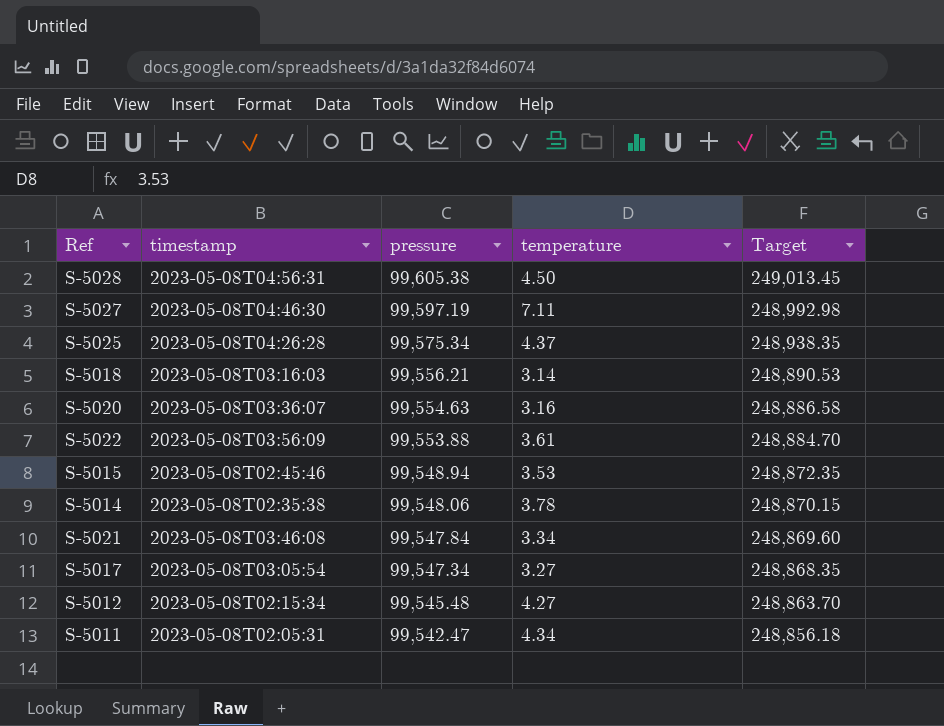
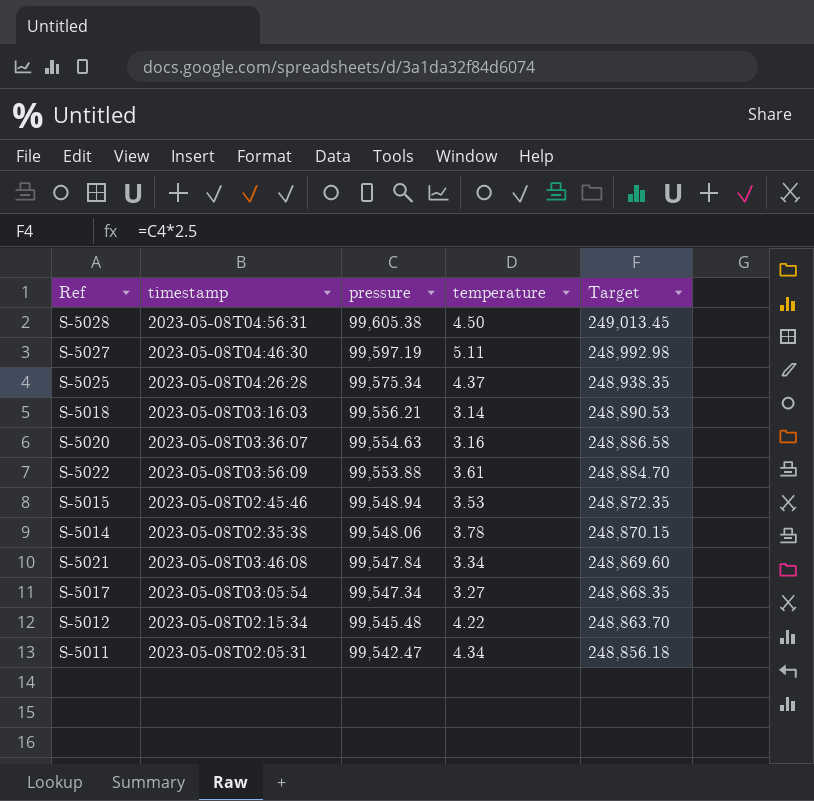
S-5027 | temperature: 7.11 -> 5.11
S-5012 | temperature: 4.27 -> 4.22

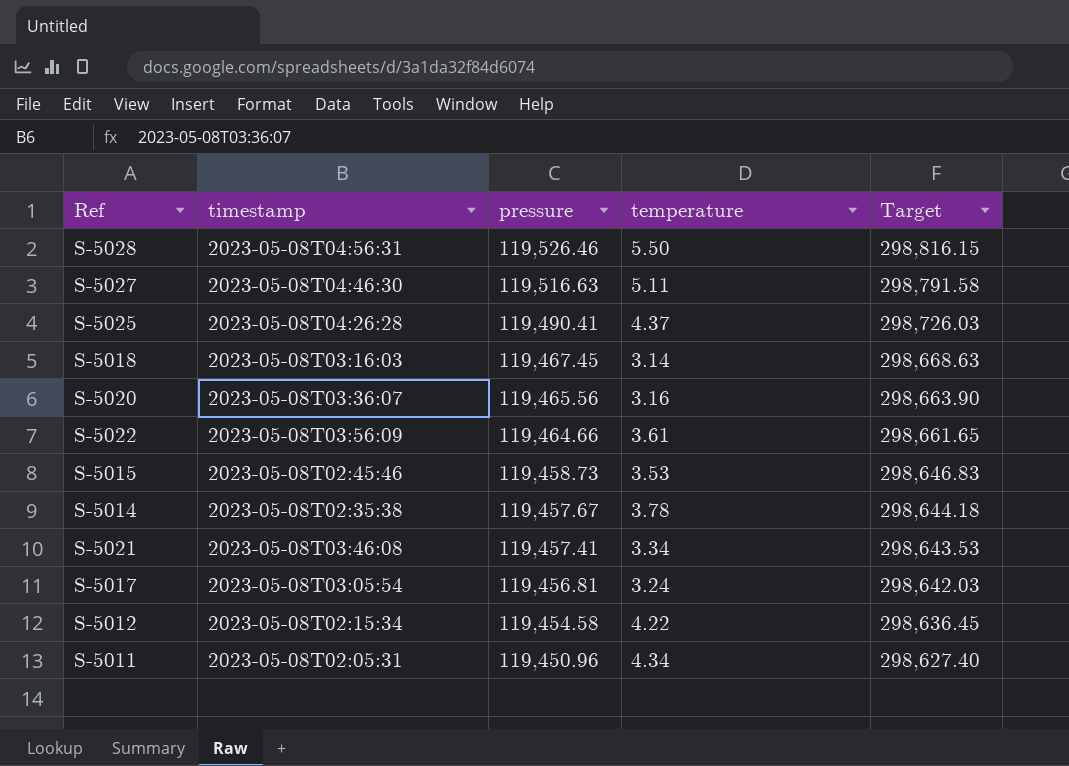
S-5028 | pressure: 99,605.38 -> 119,526.46
S-5028 | temperature: 4.50 -> 5.50
S-5028 | Target: 249,013.45 -> 298,816.15
S-5027 | pressure: 99,597.19 -> 119,516.63
S-5027 | Target: 248,992.98 -> 298,791.58
S-5025 | pressure: 99,575.34 -> 119,490.41
S-5025 | Target: 248,938.35 -> 298,726.03
S-5018 | pressure: 99,556.21 -> 119,467.45
S-5018 | Target: 248,890.53 -> 298,668.63
S-5020 | pressure: 99,554.63 -> 119,465.56
S-5020 | Target: 248,886.58 -> 298,663.90
S-5022 | pressure: 99,553.88 -> 119,464.66
S-5022 | Target: 248,884.70 -> 298,661.65
S-5015 | pressure: 99,548.94 -> 119,458.73
S-5015 | Target: 248,872.35 -> 298,646.83
S-5014 | pressure: 99,548.06 -> 119,457.67
S-5014 | Target: 248,870.15 -> 298,644.18
S-5021 | pressure: 99,547.84 -> 119,457.41
S-5021 | Target: 248,869.60 -> 298,643.53
S-5017 | pressure: 99,547.34 -> 119,456.81
S-5017 | temperature: 3.27 -> 3.24
S-5017 | Target: 248,868.35 -> 298,642.03
S-5012 | pressure: 99,545.48 -> 119,454.58
S-5012 | Target: 248,863.70 -> 298,636.45
S-5011 | pressure: 99,542.47 -> 119,450.96
S-5011 | Target: 248,856.18 -> 298,627.40

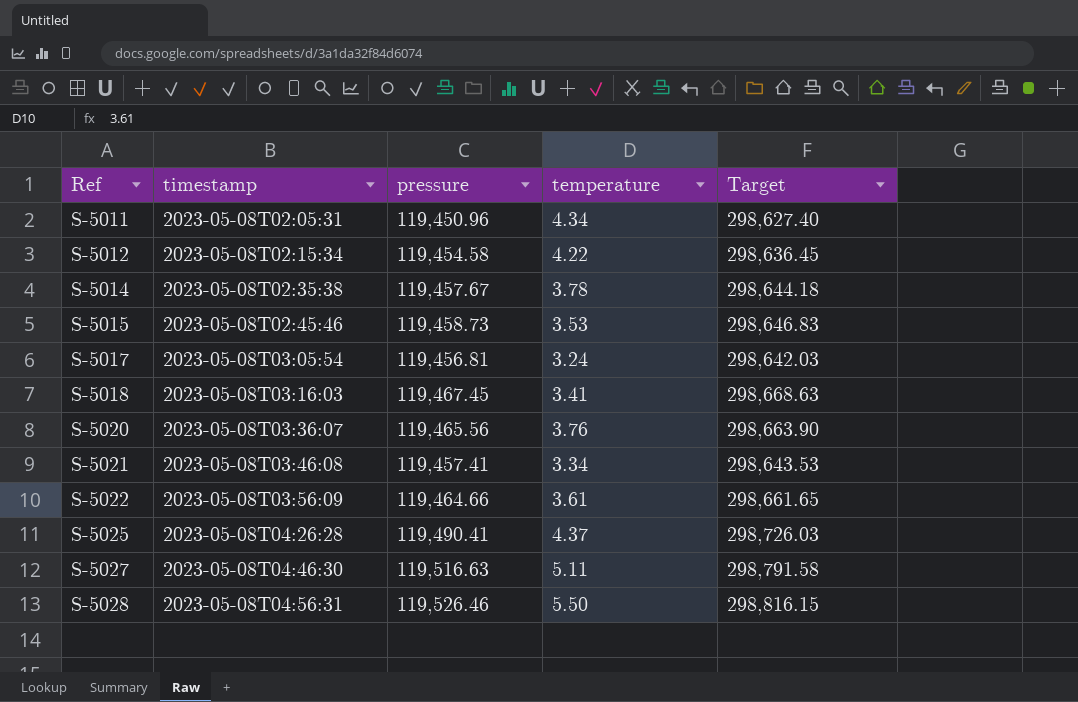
row order: pressure descending -> Ref ascending
S-5018 | temperature: 3.14 -> 3.41
S-5020 | temperature: 3.16 -> 3.76

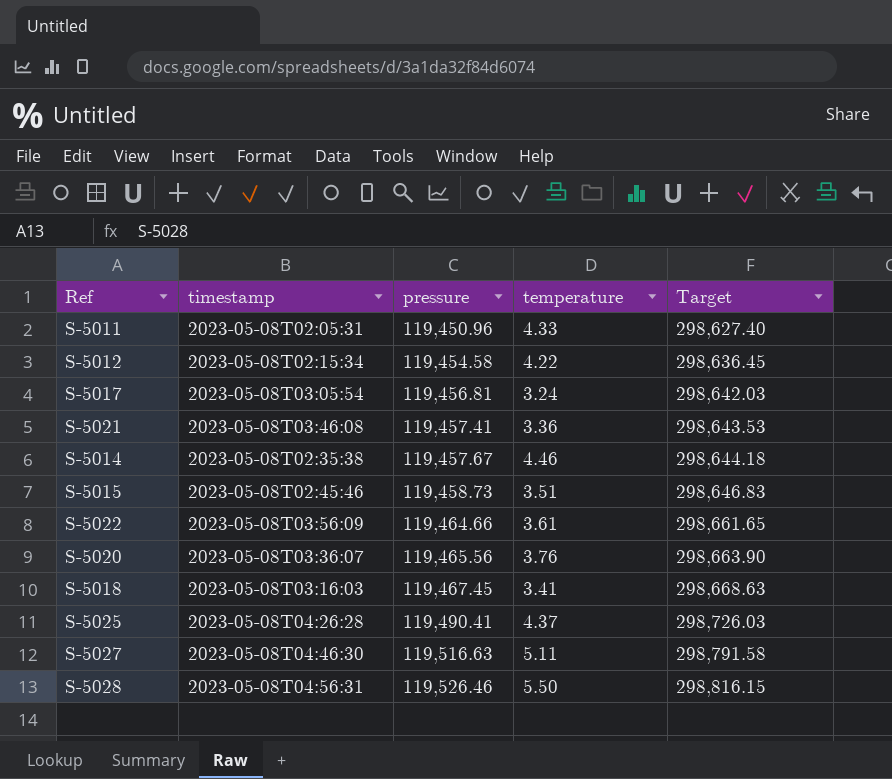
row order: Ref ascending -> pressure ascending
S-5011 | temperature: 4.34 -> 4.33
S-5021 | temperature: 3.34 -> 3.36
S-5014 | temperature: 3.78 -> 4.46
S-5015 | temperature: 3.53 -> 3.51

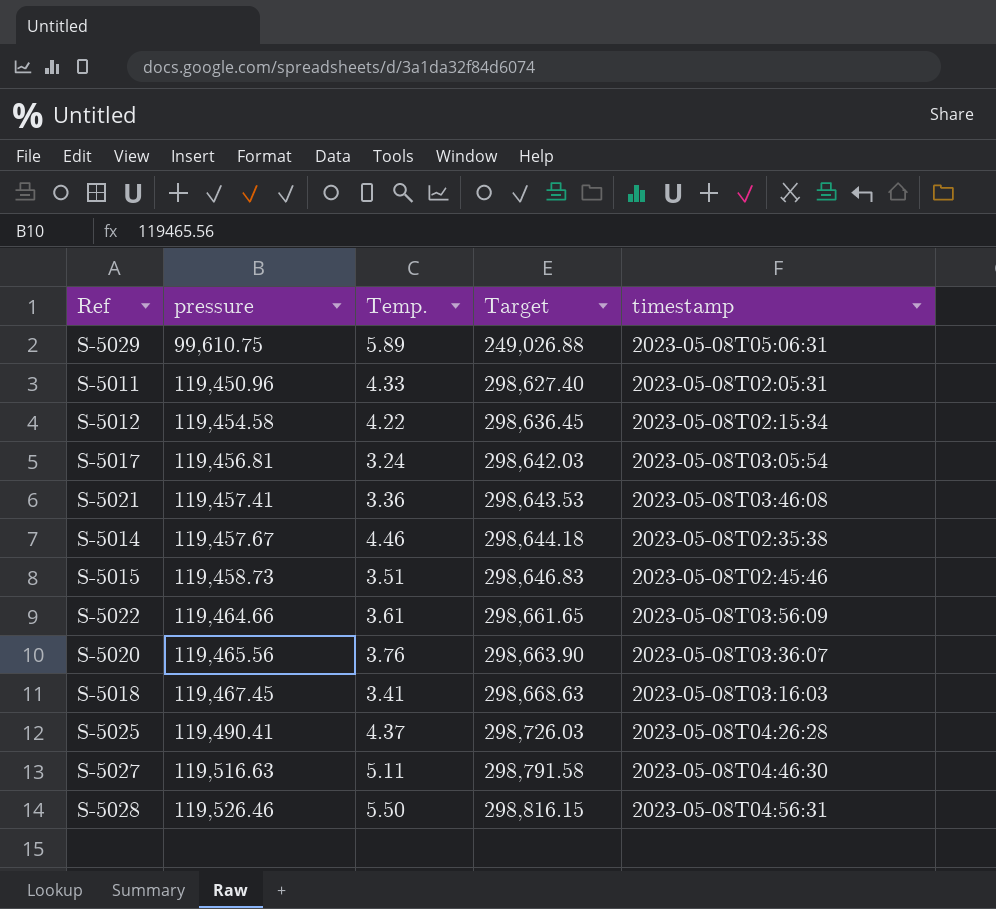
column name: temperature -> Temp.
column timestamp | position: 2 -> 5
row S-5029: none -> 99,610.75 | 5.89 | 249,026.88 | 2023-05-08T05:06:31

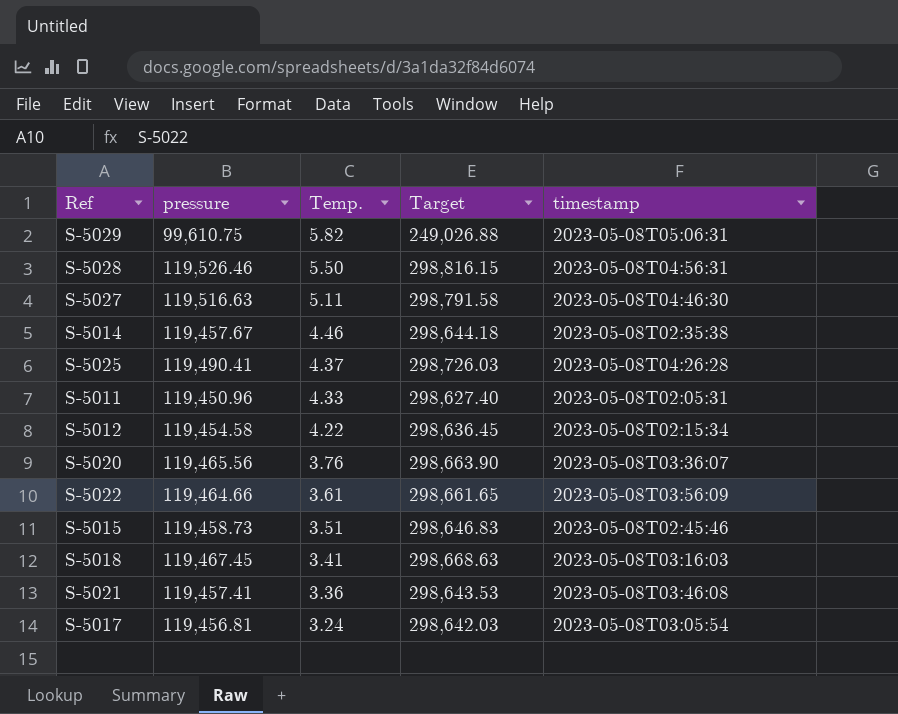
row order: pressure ascending -> Temp. descending
S-5029 | Temp.: 5.89 -> 5.82

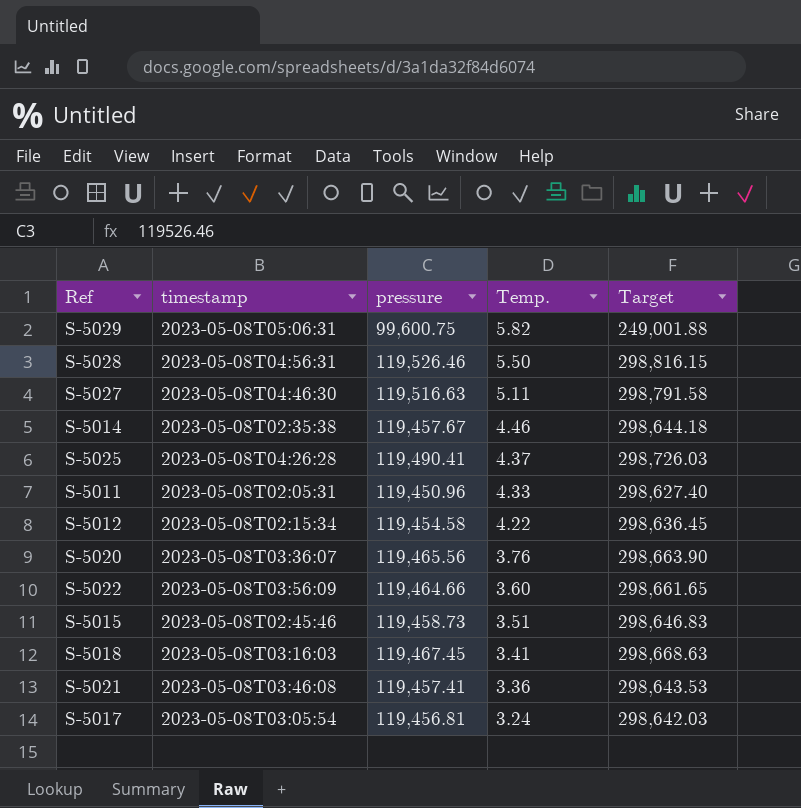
column timestamp | position: 5 -> 2
S-5029 | pressure: 99,610.75 -> 99,600.75
S-5029 | Target: 249,026.88 -> 249,001.88
S-5022 | Temp.: 3.61 -> 3.60

